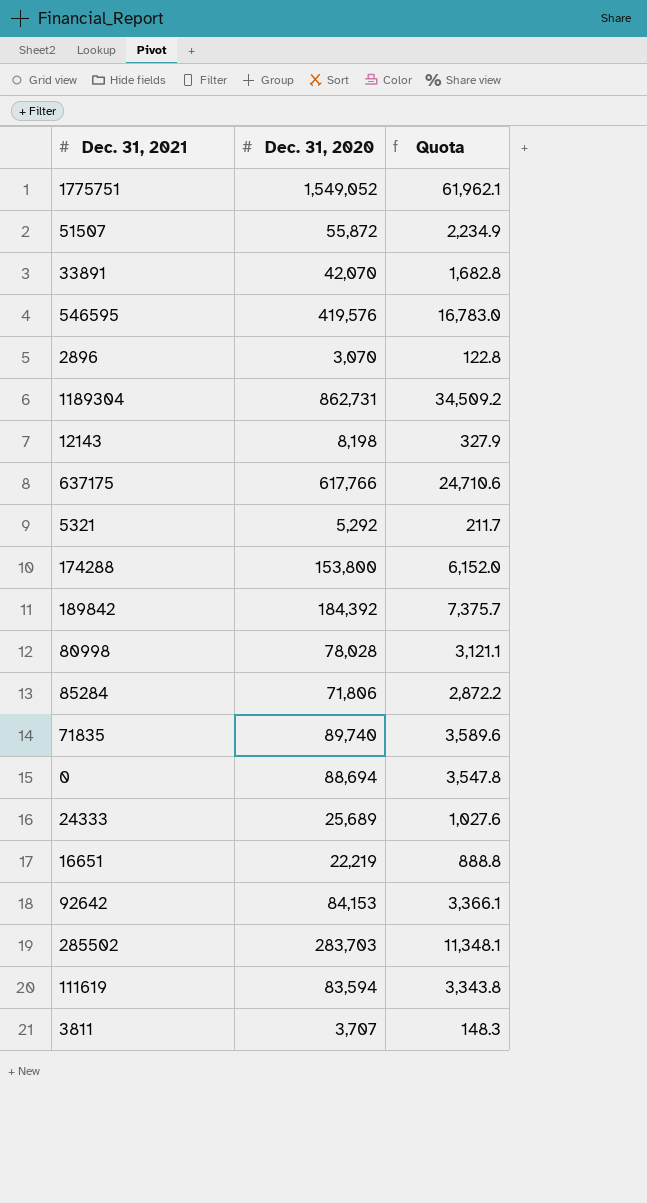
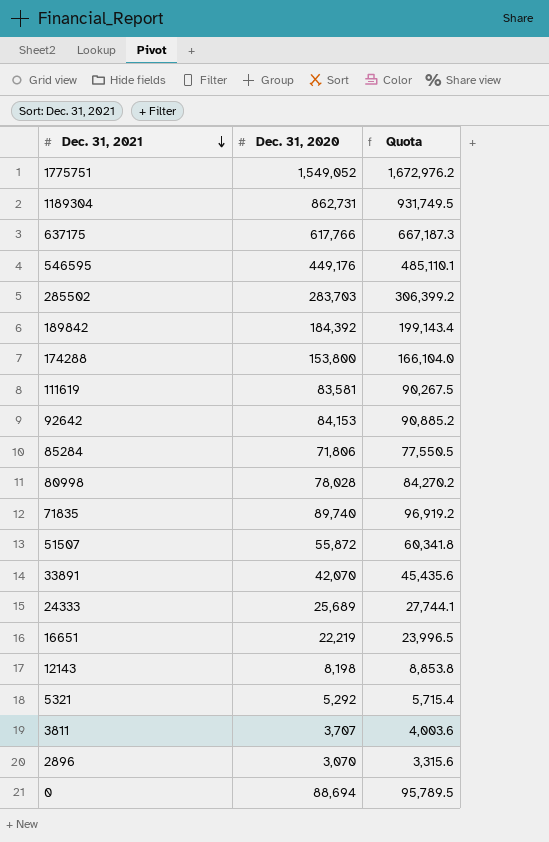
row order: none -> Dec. 31, 2021 descending
column Quota | formula: [Dec. 31, 2020] * 0.04 -> [Dec. 31, 2020] * 1.08
546595 | Dec. 31, 2020: 419,576 -> 449,176
111619 | Dec. 31, 2020: 83,594 -> 83,581

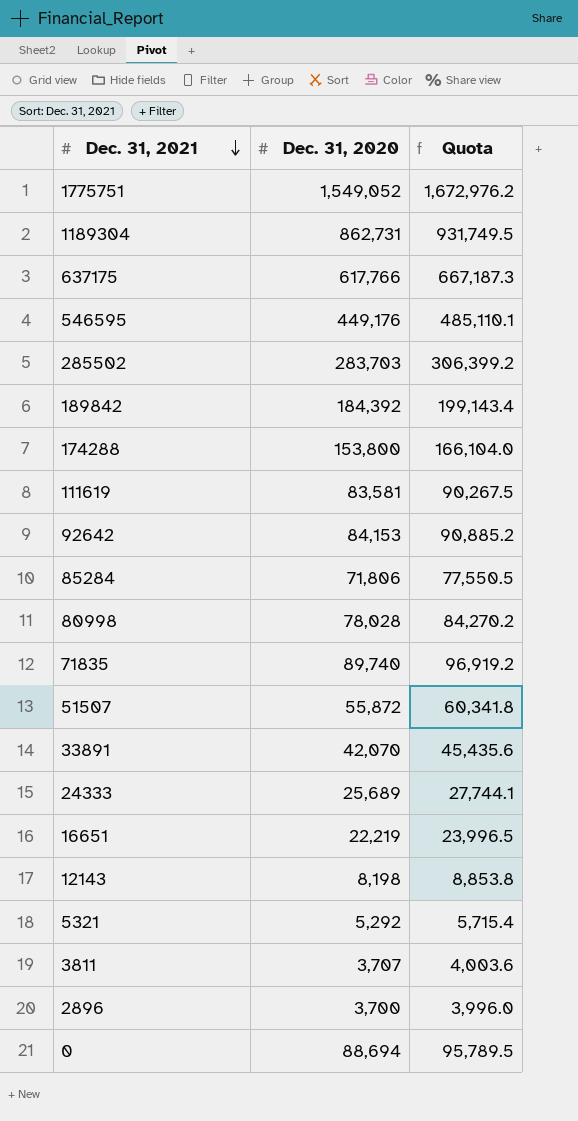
2896 | Dec. 31, 2020: 3,070 -> 3,700
2896 | Quota: 3,315.6 -> 3,996.0

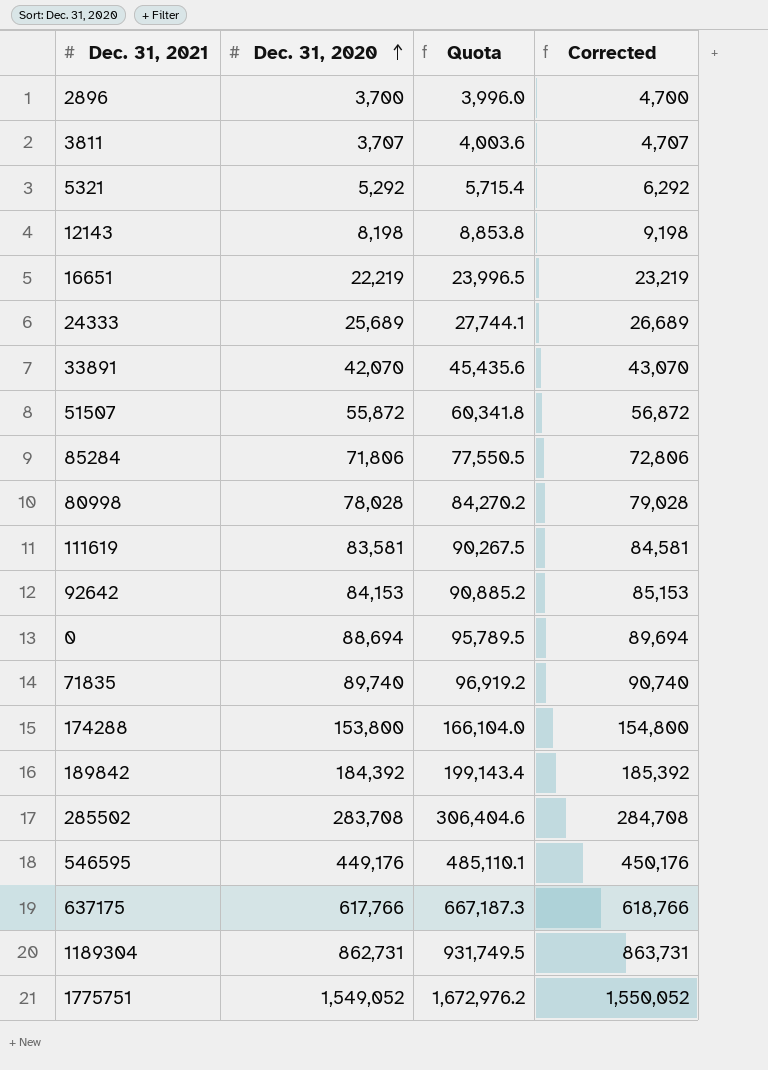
row order: Dec. 31, 2021 descending -> Dec. 31, 2020 ascending
column Corrected | formula: none -> [Dec. 31, 2020] + 1000
285502 | Dec. 31, 2020: 283,703 -> 283,708
285502 | Quota: 306,399.2 -> 306,404.6

